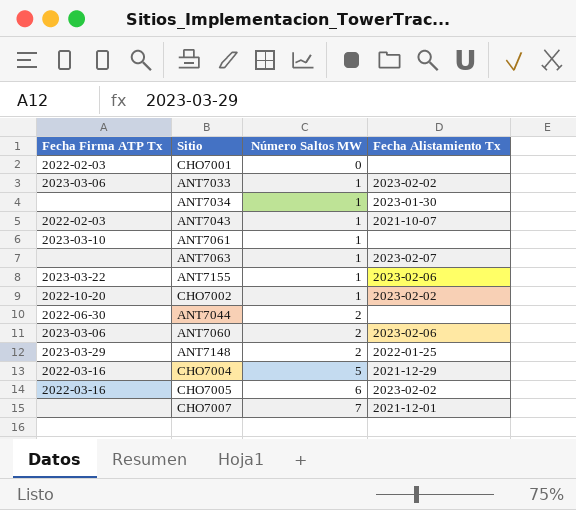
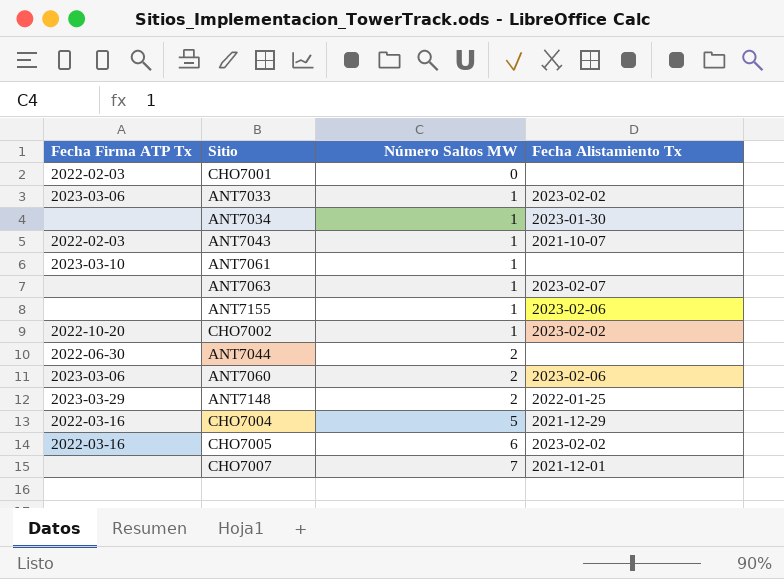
ANT7155 | Fecha Firma ATP Tx: 2023-03-22 -> none

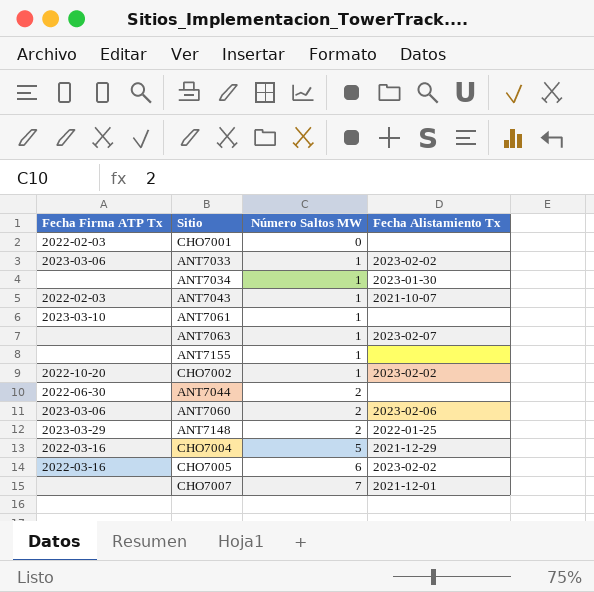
ANT7155 | Fecha Alistamiento Tx: 2023-02-06 -> none

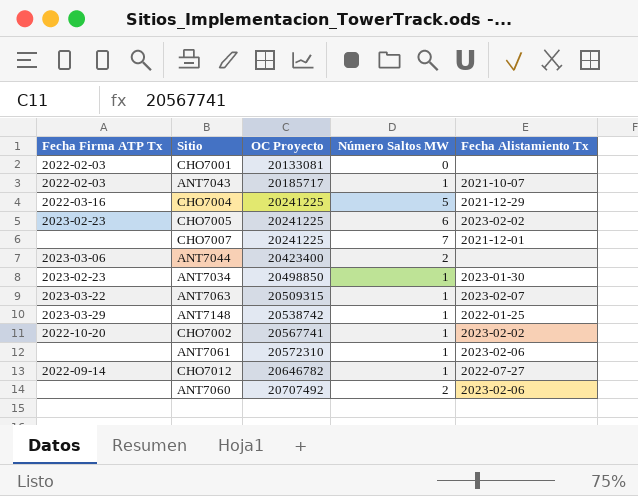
row order: Número Saltos MW ascending -> OC Proyecto ascending
column OC Proyecto | position: none -> 3
row ANT7033: 2023-03-06 | 1 | 2023-02-02 -> none
row ANT7155: none | 1 | none -> none
CHO7005 | Fecha Firma ATP Tx: 2022-03-16 -> 2023-02-23
ANT7044 | Fecha Firma ATP Tx: 2022-06-30 -> 2023-03-06
ANT7034 | Fecha Firma ATP Tx: none -> 2023-02-23
ANT7063 | Fecha Firma ATP Tx: none -> 2023-03-22
ANT7148 | Número Saltos MW: 2 -> 1
ANT7061 | Fecha Firma ATP Tx: 2023-03-10 -> none
ANT7061 | Fecha Alistamiento Tx: none -> 2023-02-06
row CHO7012: none -> 2022-09-14 | 20646782 | 1 | 2022-07-27
ANT7060 | Fecha Firma ATP Tx: 2023-03-06 -> none

